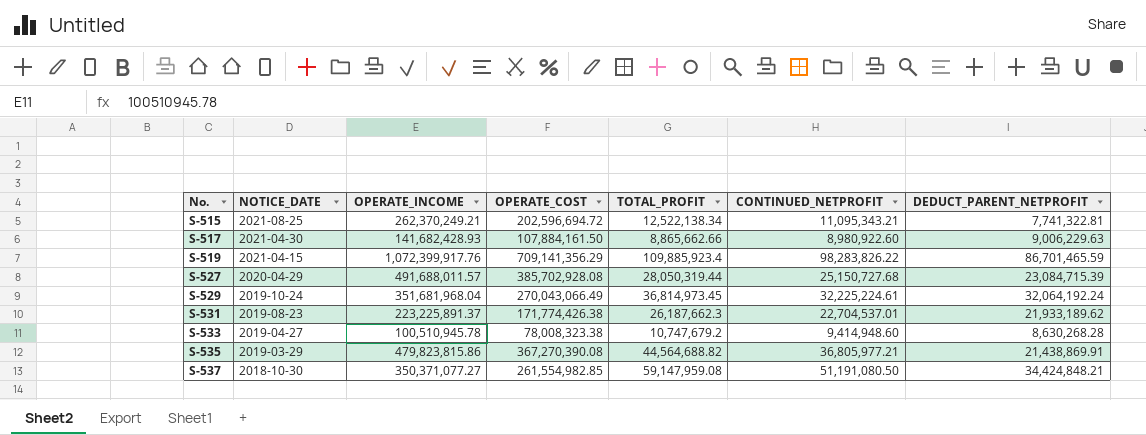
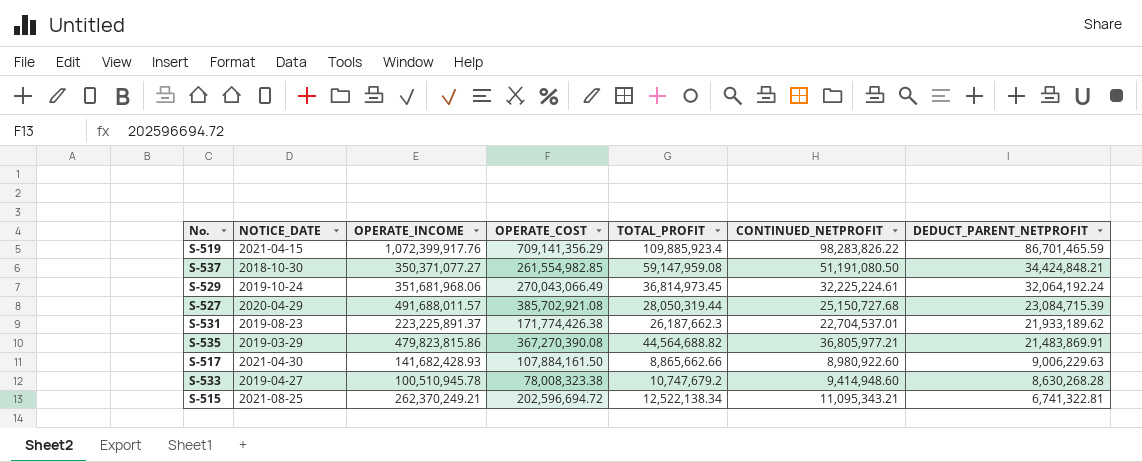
row order: No. ascending -> DEDUCT_PARENT_NETPROFIT descending
S-529 | OPERATE_INCOME: 351,681,968.04 -> 351,681,968.06
S-527 | OPERATE_COST: 385,702,928.08 -> 385,702,921.08
S-535 | DEDUCT_PARENT_NETPROFIT: 21,438,869.91 -> 21,483,869.91
S-515 | DEDUCT_PARENT_NETPROFIT: 7,741,322.81 -> 6,741,322.81

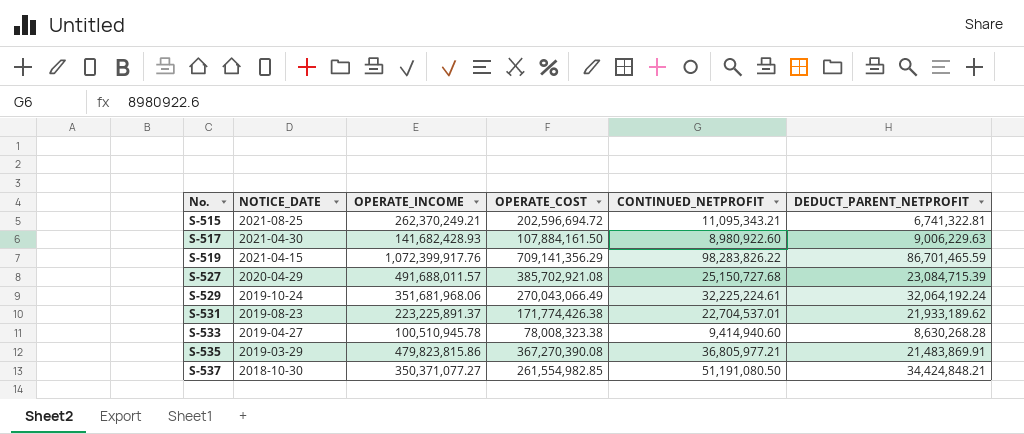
row order: DEDUCT_PARENT_NETPROFIT descending -> No. ascending
column TOTAL_PROFIT | position: 5 -> none
S-533 | CONTINUED_NETPROFIT: 9,414,948.60 -> 9,414,940.60

